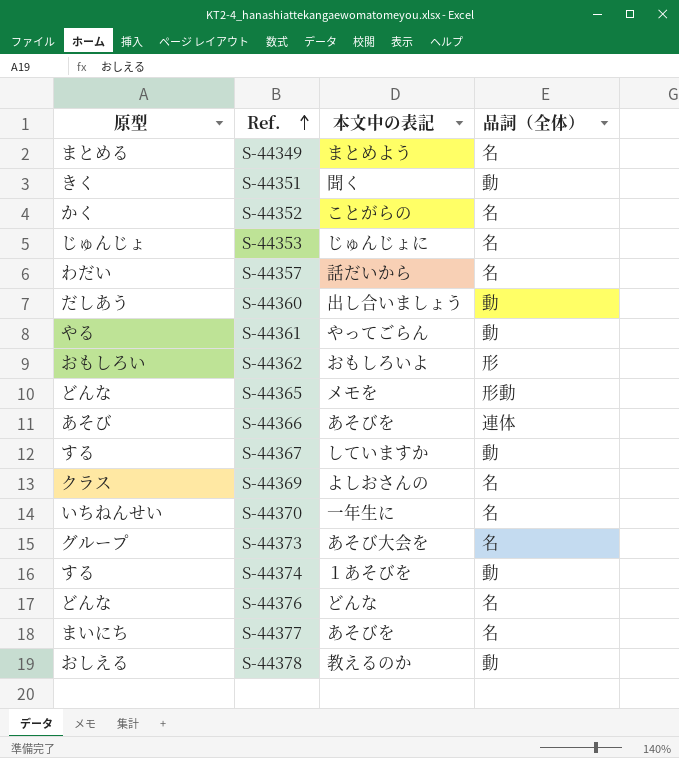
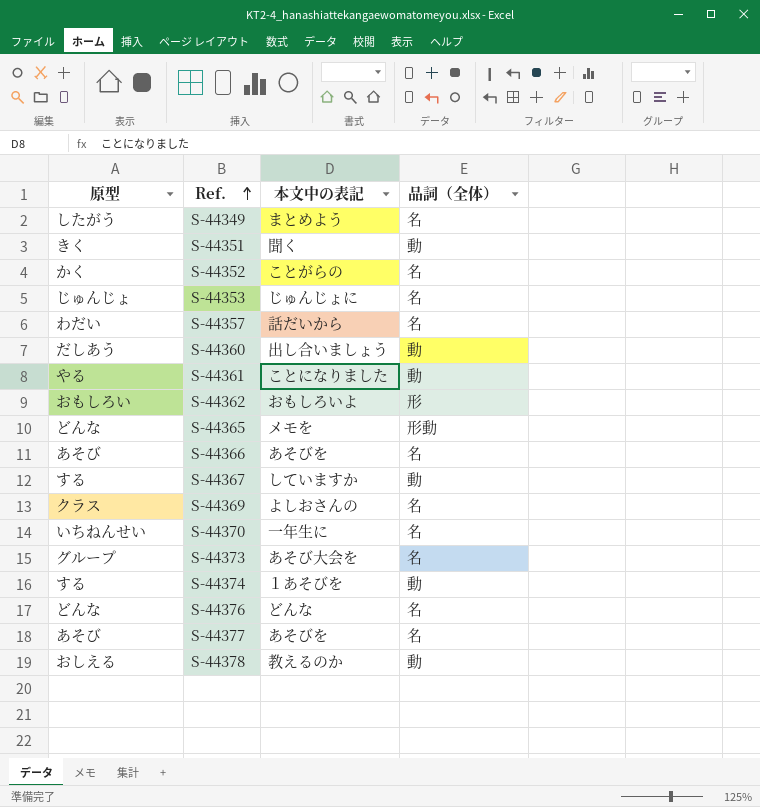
S-44349 | 原型: まとめる -> したがう
S-44361 | 本文中の表記: やってごらん -> ことになりました
S-44366 | 品詞（全体）: 連体 -> 名
S-44377 | 原型: まいにち -> あそび

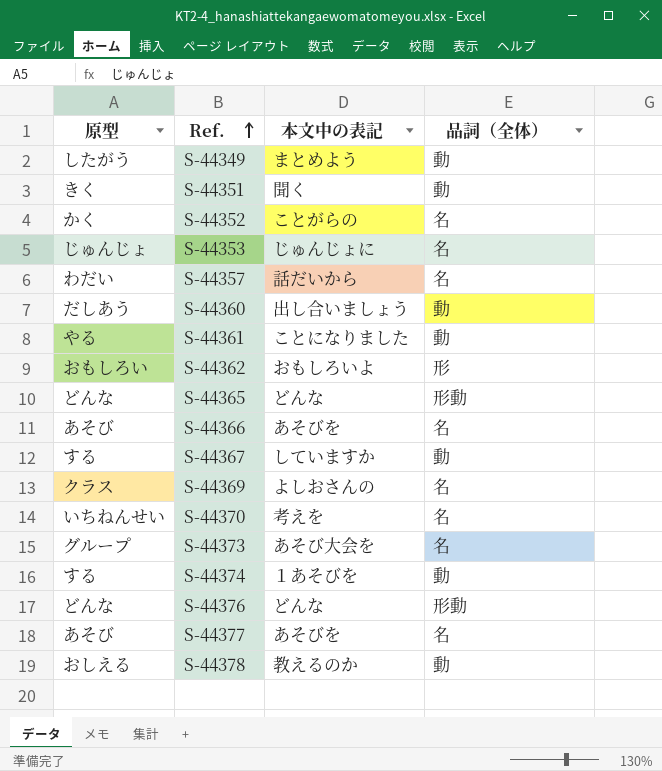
S-44349 | 品詞（全体）: 名 -> 動
S-44365 | 本文中の表記: メモを -> どんな
S-44370 | 本文中の表記: 一年生に -> 考えを
S-44376 | 品詞（全体）: 名 -> 形動

